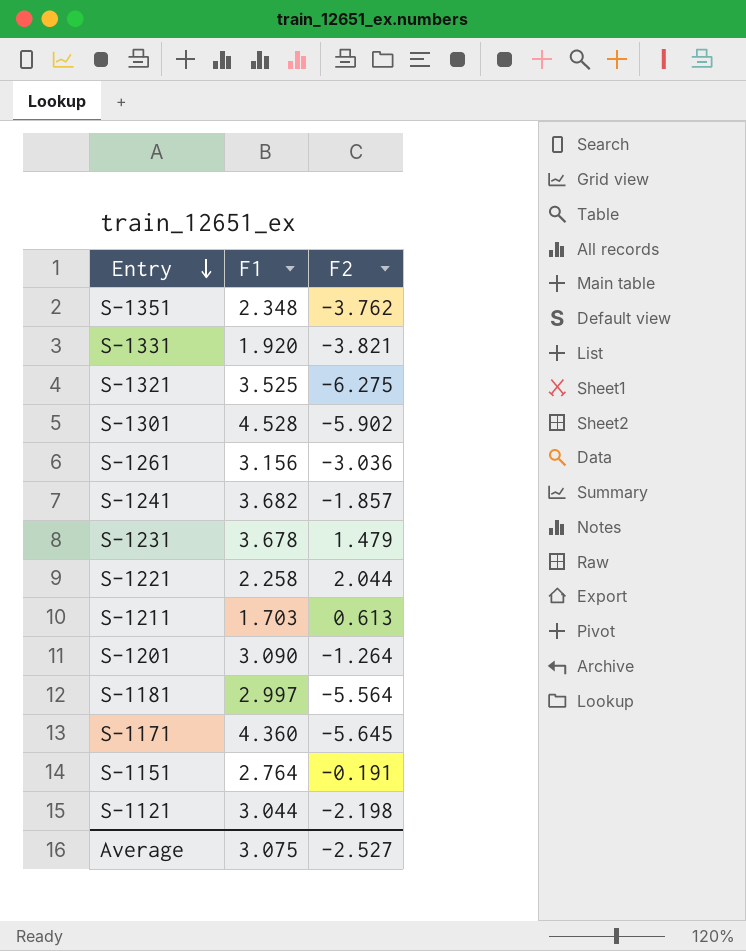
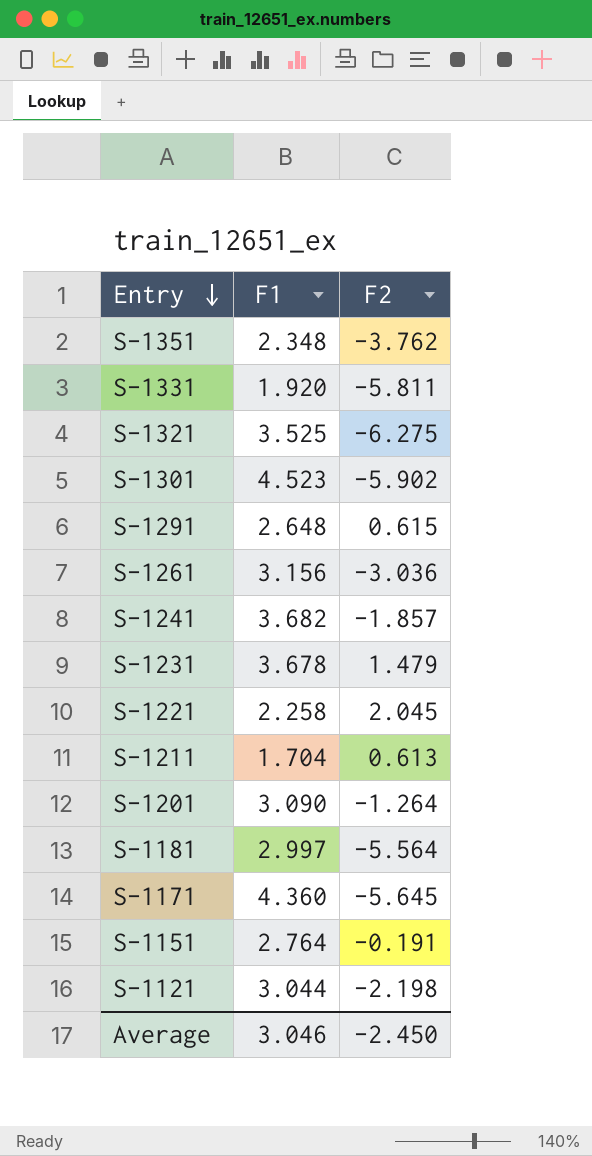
S-1331 | F2: -3.821 -> -5.811
S-1301 | F1: 4.528 -> 4.523
row S-1291: none -> 2.648 | 0.615
S-1221 | F2: 2.044 -> 2.045
S-1211 | F1: 1.703 -> 1.704
Average | F1: 3.075 -> 3.046
Average | F2: -2.527 -> -2.450

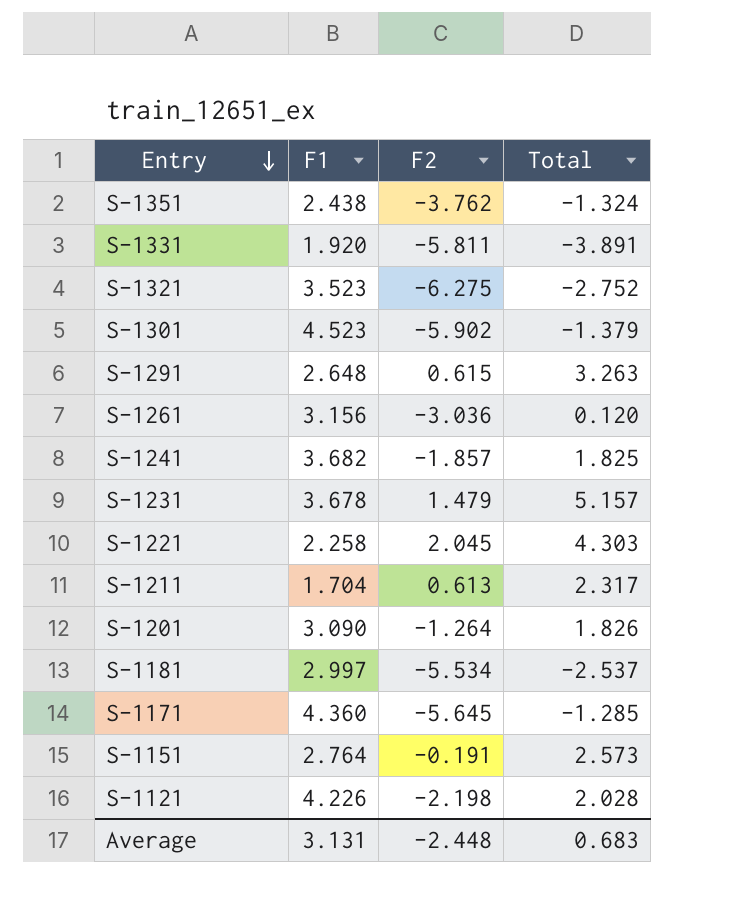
column Total | formula: none -> [F1] + [F2]
S-1351 | F1: 2.348 -> 2.438
S-1321 | F1: 3.525 -> 3.523
S-1181 | F2: -5.564 -> -5.534
S-1121 | F1: 3.044 -> 4.226
Average | F1: 3.046 -> 3.131
Average | F2: -2.450 -> -2.448

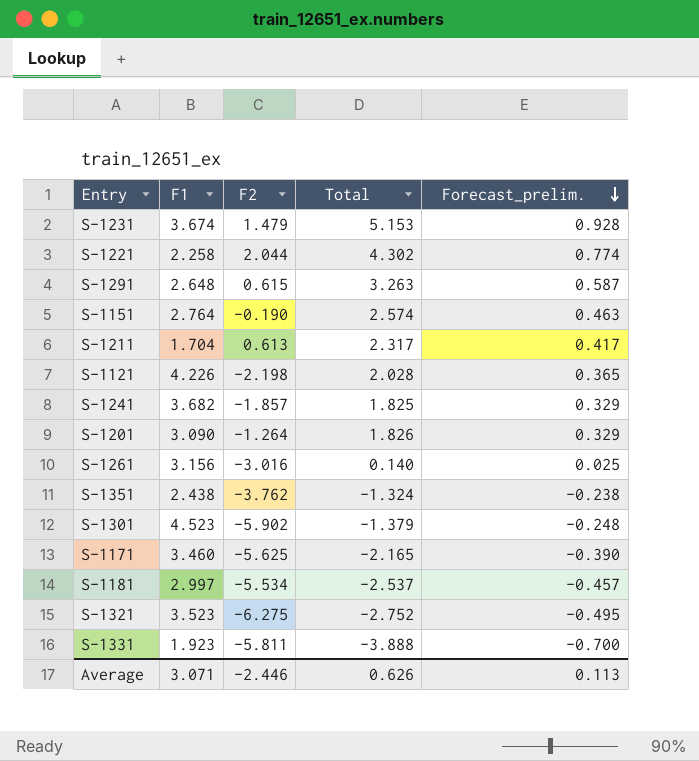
row order: Entry descending -> Forecast_prelim. descending
column Forecast_prelim. | formula: none -> [Total] * 0.18
S-1231 | F1: 3.678 -> 3.674
S-1231 | Total: 5.157 -> 5.153
S-1221 | F2: 2.045 -> 2.044
S-1221 | Total: 4.303 -> 4.302
S-1151 | F2: -0.191 -> -0.190
S-1151 | Total: 2.573 -> 2.574
S-1261 | F2: -3.036 -> -3.016
S-1261 | Total: 0.120 -> 0.140
S-1171 | F1: 4.360 -> 3.460
S-1171 | F2: -5.645 -> -5.625
S-1171 | Total: -1.285 -> -2.165
S-1331 | F1: 1.920 -> 1.923
S-1331 | Total: -3.891 -> -3.888
Average | F1: 3.131 -> 3.071
Average | F2: -2.448 -> -2.446
Average | Total: 0.683 -> 0.626

